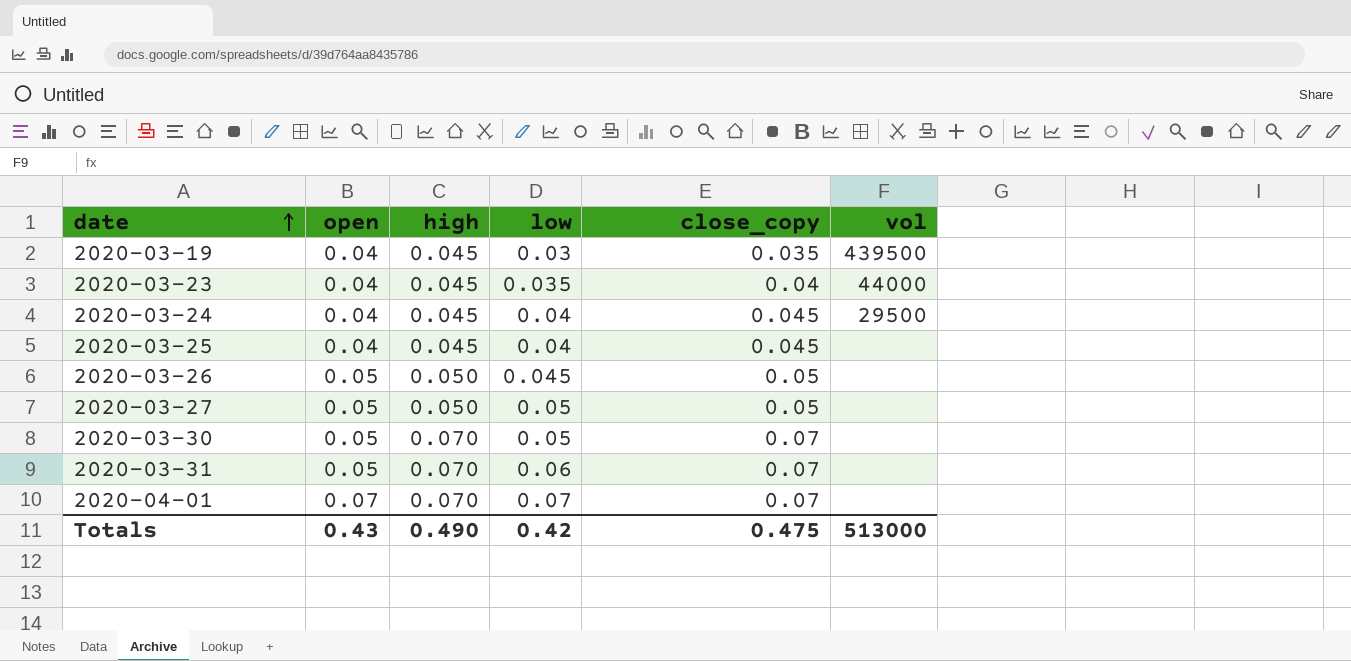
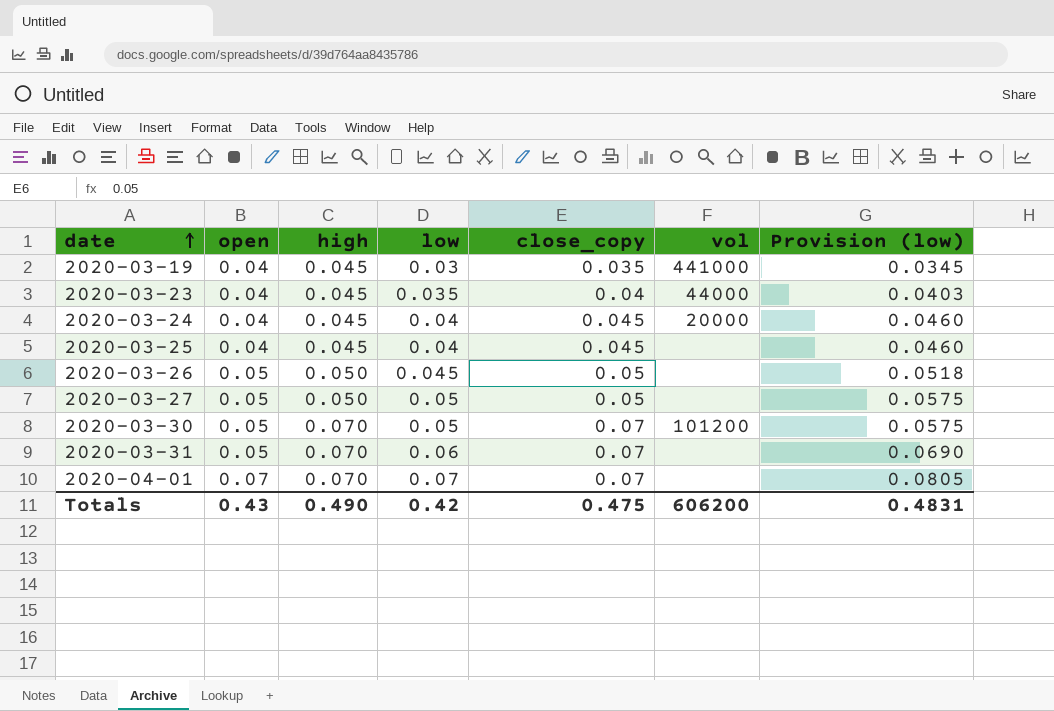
column Provision (low) | formula: none -> [low] * 1.15
2020-03-19 | vol: 439500 -> 441000
2020-03-24 | vol: 29500 -> 20000
2020-03-30 | vol: none -> 101200
Totals | vol: 513000 -> 606200

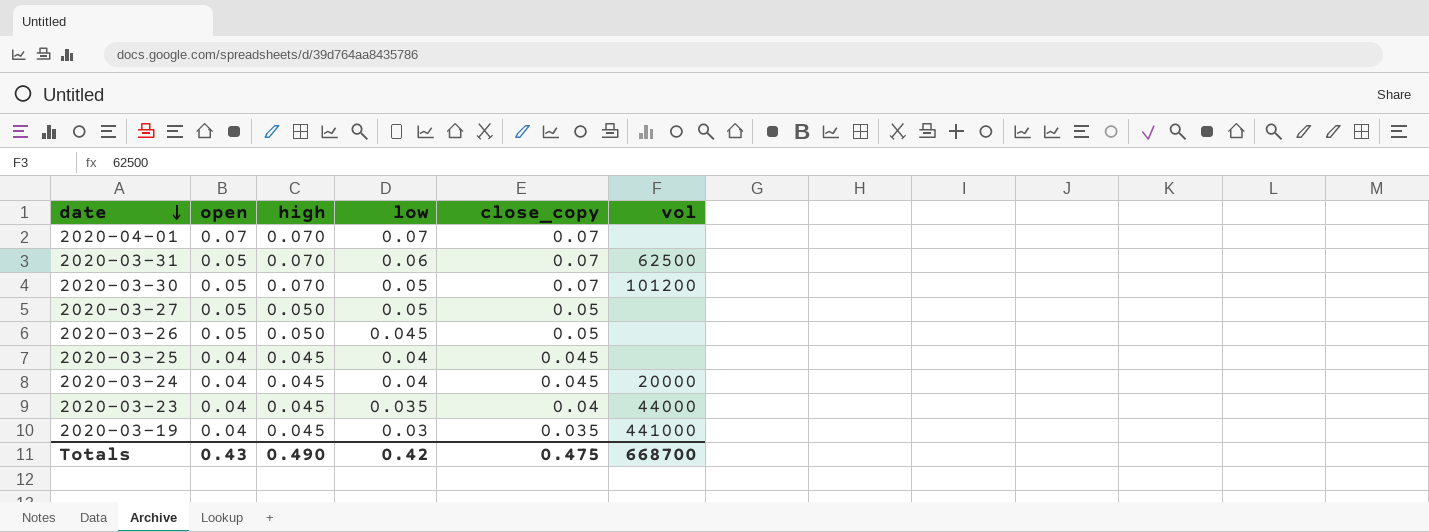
row order: date ascending -> date descending
column Provision (low) | formula: [low] * 1.15 -> none
2020-03-31 | vol: none -> 62500
Totals | vol: 606200 -> 668700

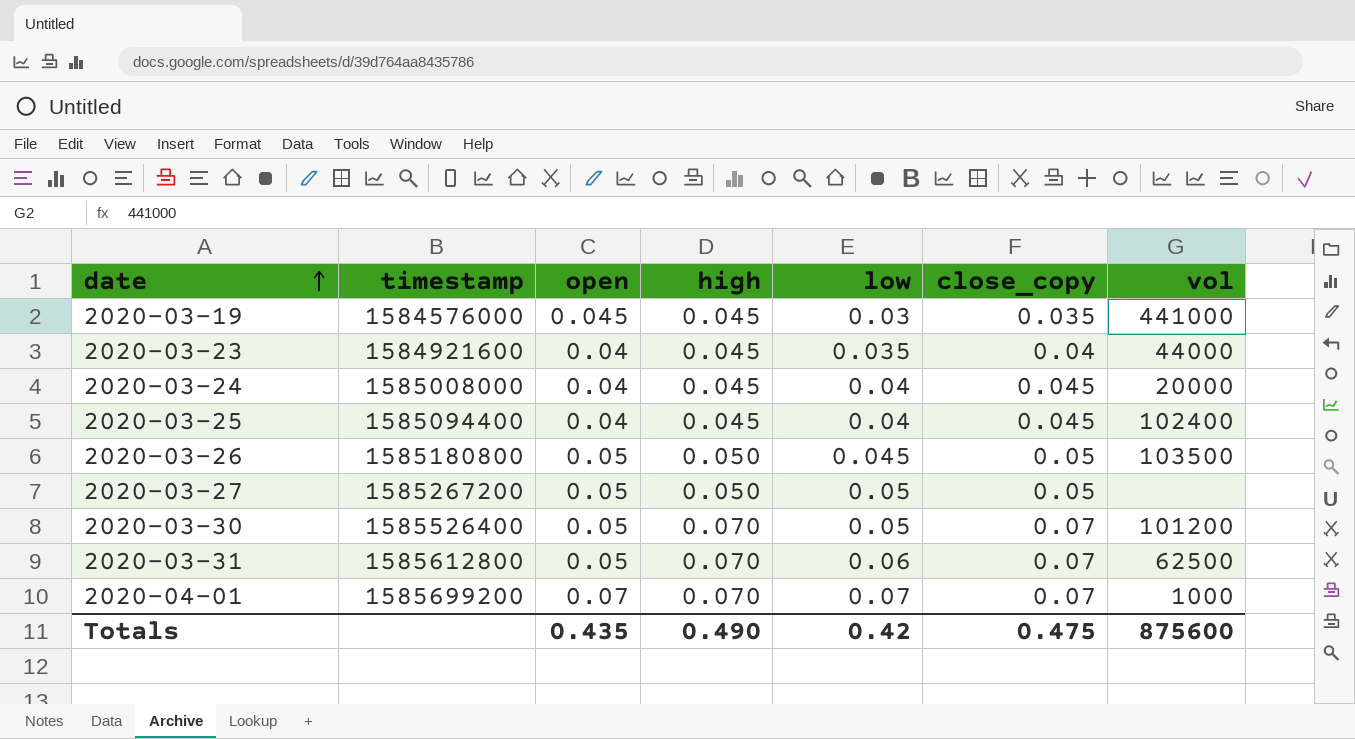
row order: date descending -> date ascending
column timestamp | position: none -> 2
2020-03-19 | open: 0.04 -> 0.045
2020-03-25 | vol: none -> 102400
2020-03-26 | vol: none -> 103500
2020-04-01 | vol: none -> 1000
Totals | open: 0.43 -> 0.435
Totals | vol: 668700 -> 875600

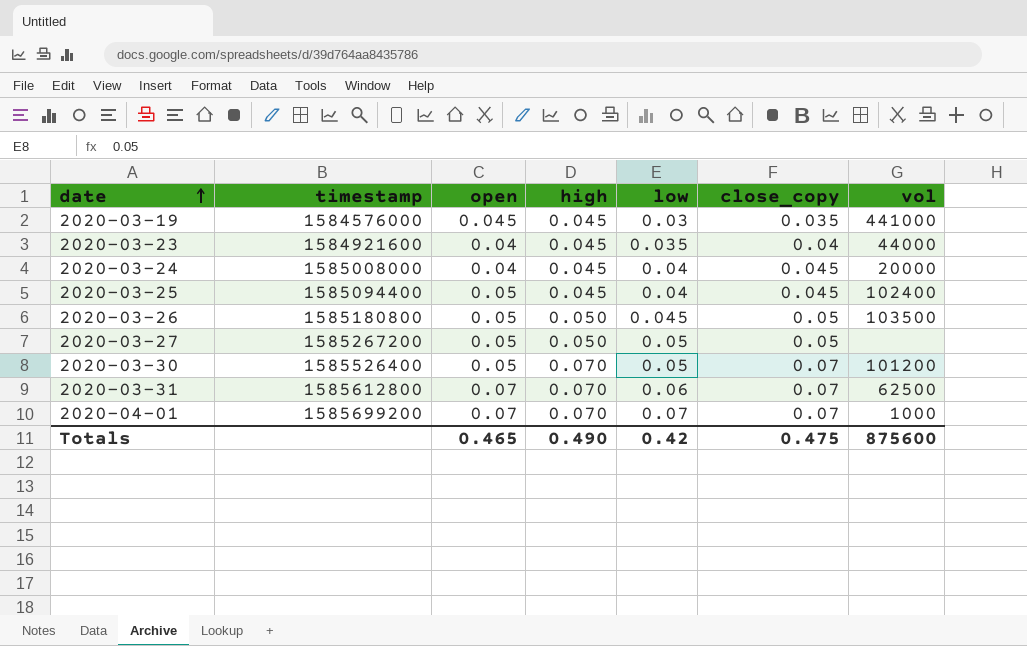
2020-03-25 | open: 0.04 -> 0.05
2020-03-31 | open: 0.05 -> 0.07
Totals | open: 0.435 -> 0.465

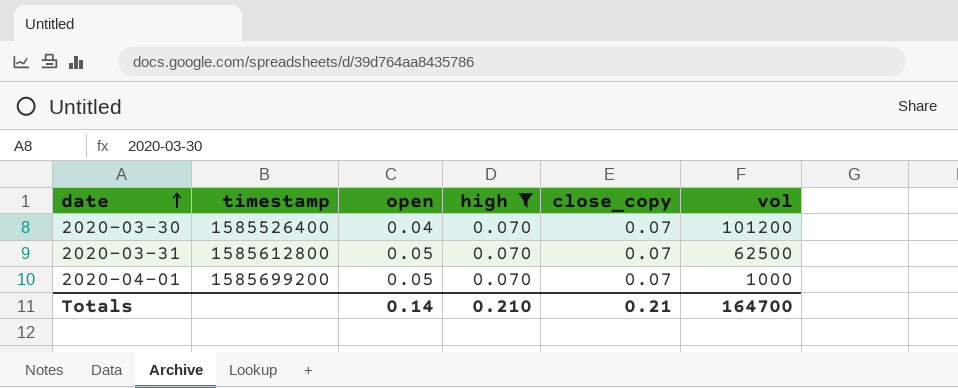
filter: none -> high = 0.070
column low | position: 5 -> none
2020-03-30 | open: 0.05 -> 0.04
2020-03-31 | open: 0.07 -> 0.05
2020-04-01 | open: 0.07 -> 0.05
Totals | open: 0.465 -> 0.14
Totals | high: 0.490 -> 0.210
Totals | close_copy: 0.475 -> 0.21
Totals | vol: 875600 -> 164700

